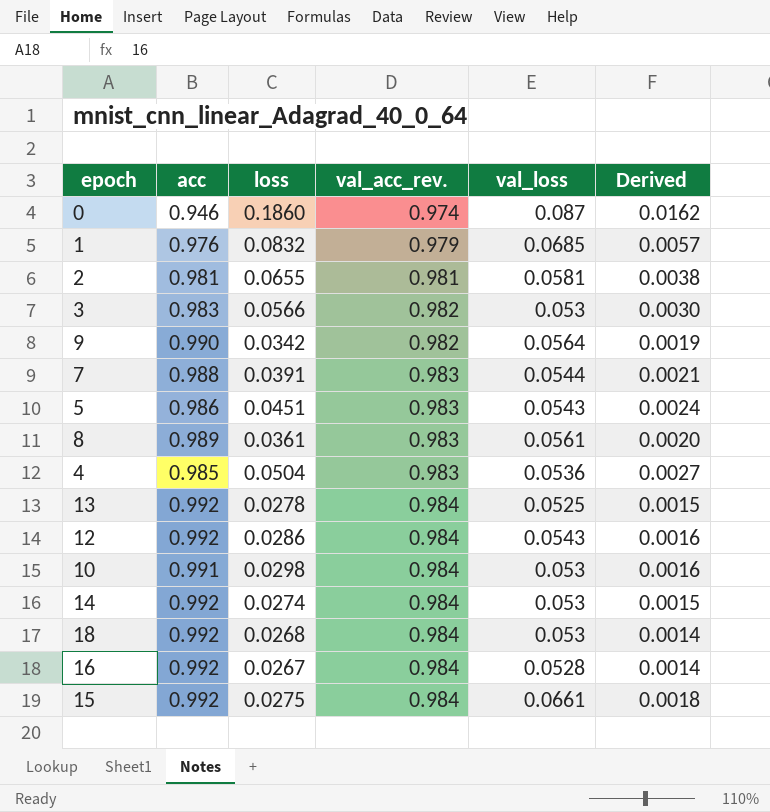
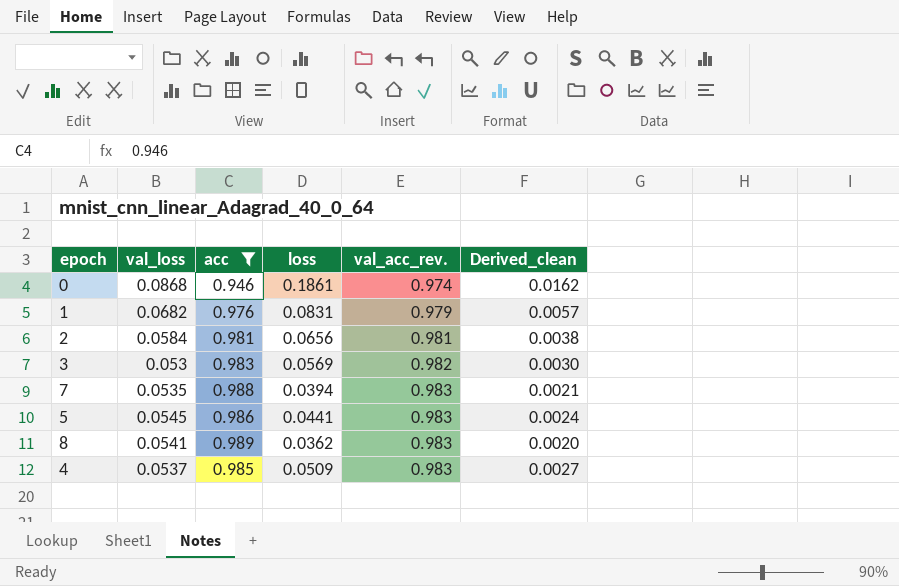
filter: none -> acc <= 0.989
column val_loss | position: 5 -> 2
column name: Derived -> Derived_clean
0 | val_loss: 0.087 -> 0.0868
0 | loss: 0.1860 -> 0.1861
1 | val_loss: 0.0685 -> 0.0682
1 | loss: 0.0832 -> 0.0831
2 | val_loss: 0.0581 -> 0.0584
2 | loss: 0.0655 -> 0.0656
3 | loss: 0.0566 -> 0.0569
7 | val_loss: 0.0544 -> 0.0535
7 | loss: 0.0391 -> 0.0394
5 | val_loss: 0.0543 -> 0.0545
5 | loss: 0.0451 -> 0.0441
8 | val_loss: 0.0561 -> 0.0541
8 | loss: 0.0361 -> 0.0362
4 | val_loss: 0.0536 -> 0.0537
4 | loss: 0.0504 -> 0.0509

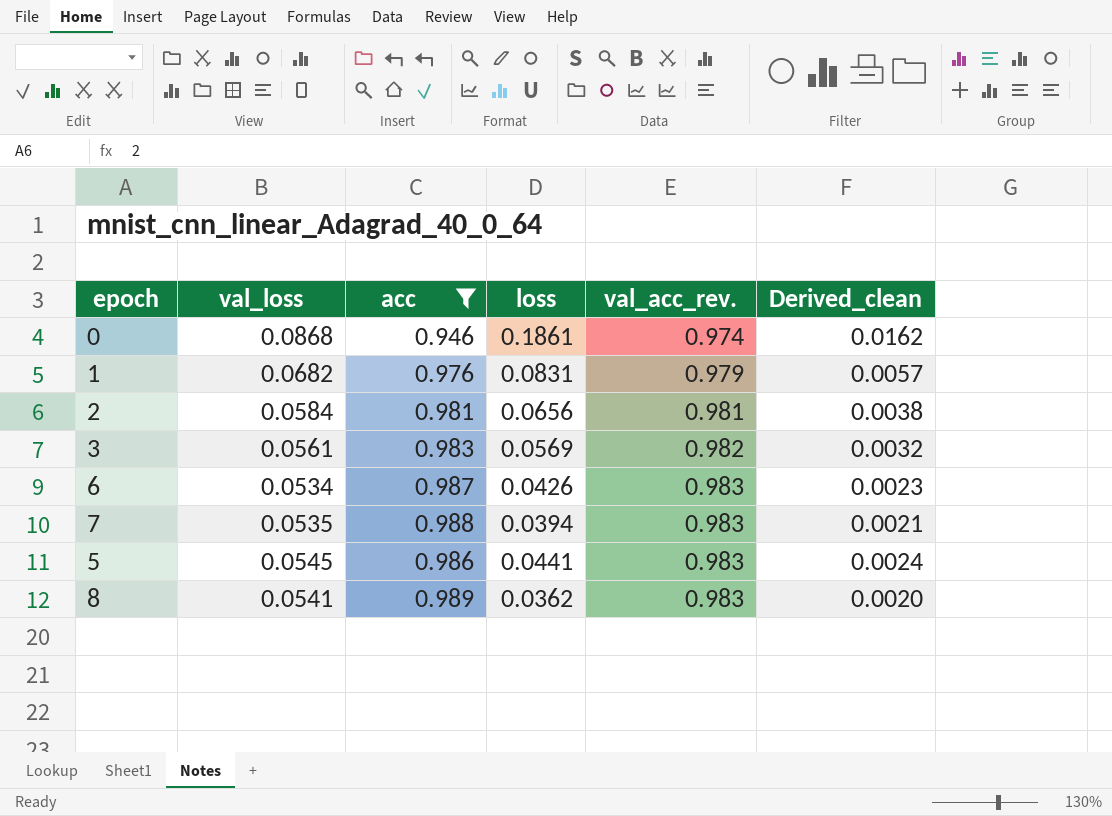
row 4: 0.0537 | 0.985 | 0.0509 | 0.983 | 0.0027 -> none
3 | val_loss: 0.053 -> 0.0561
3 | Derived_clean: 0.0030 -> 0.0032
row 6: none -> 0.0534 | 0.987 | 0.0426 | 0.983 | 0.0023

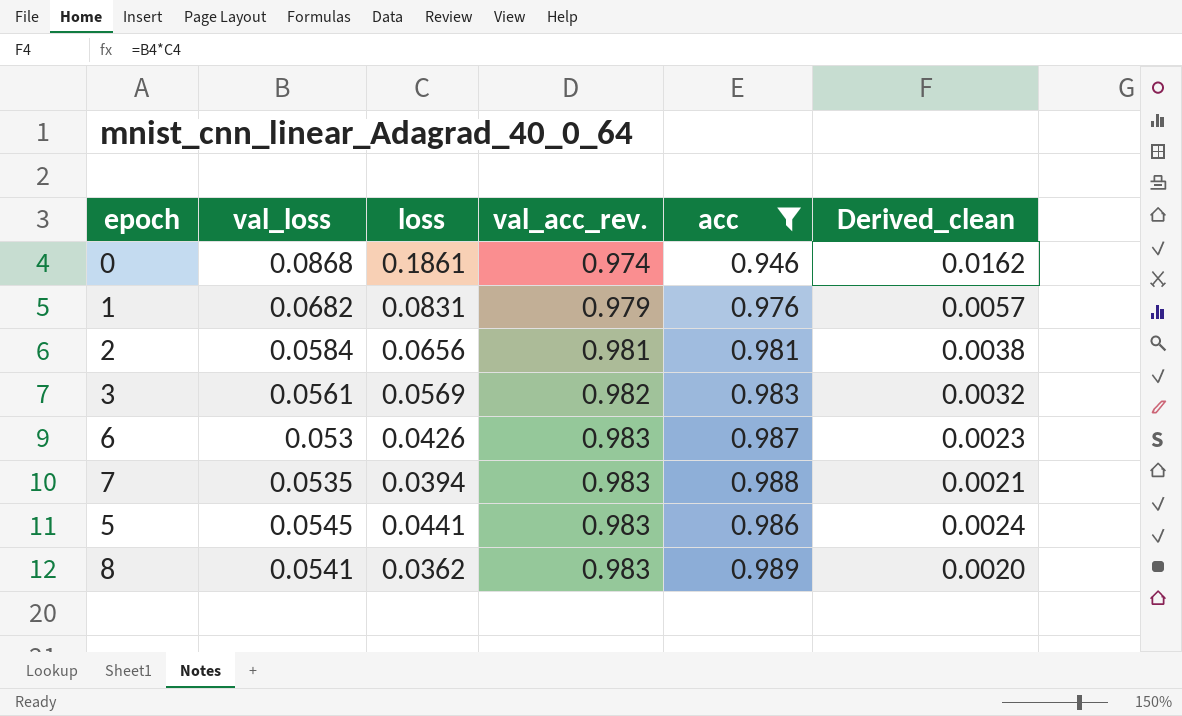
column acc | position: 3 -> 5
6 | val_loss: 0.0534 -> 0.053

